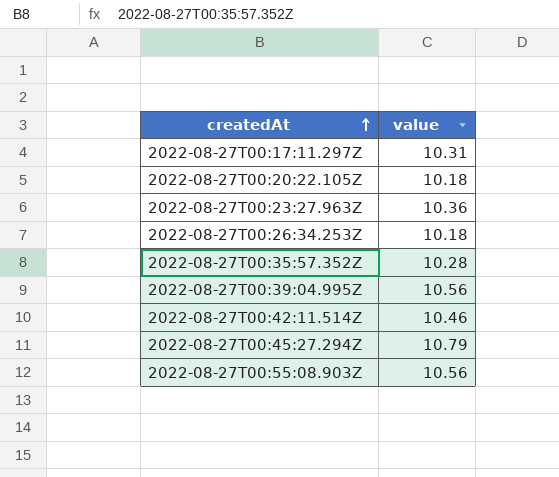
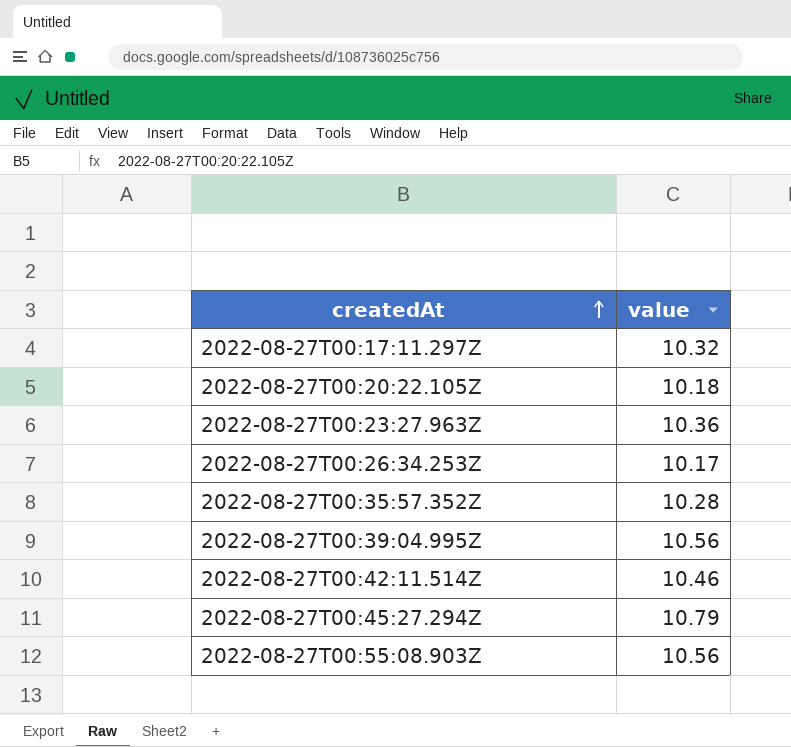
2022-08-27T00:17:11.297Z | value: 10.31 -> 10.32
2022-08-27T00:26:34.253Z | value: 10.18 -> 10.17

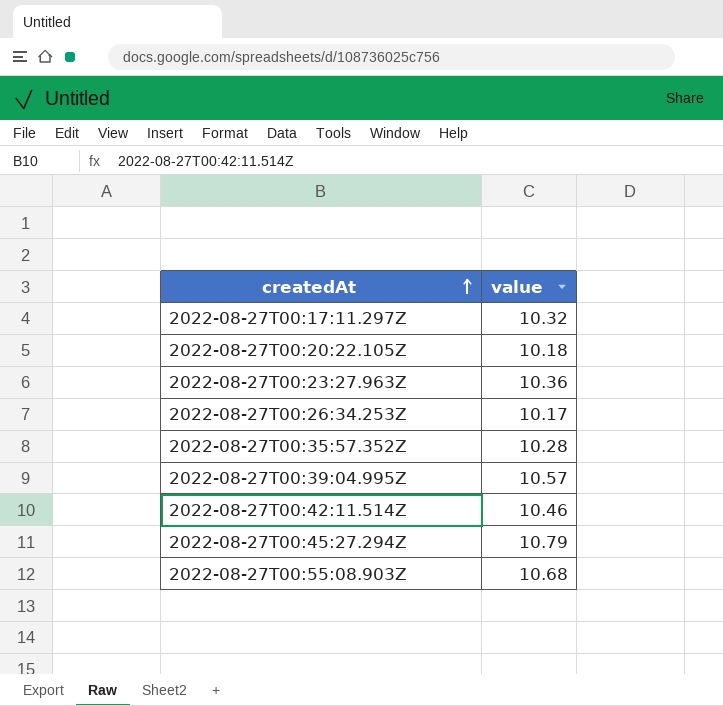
2022-08-27T00:39:04.995Z | value: 10.56 -> 10.57
2022-08-27T00:55:08.903Z | value: 10.56 -> 10.68

